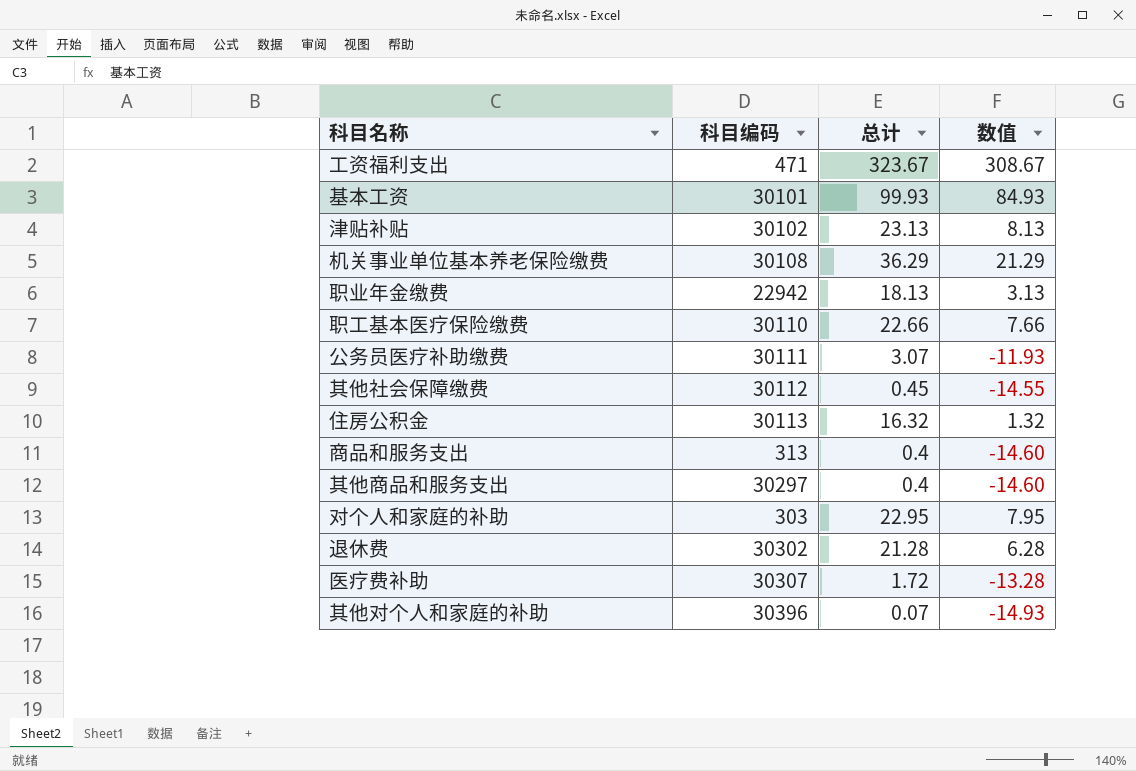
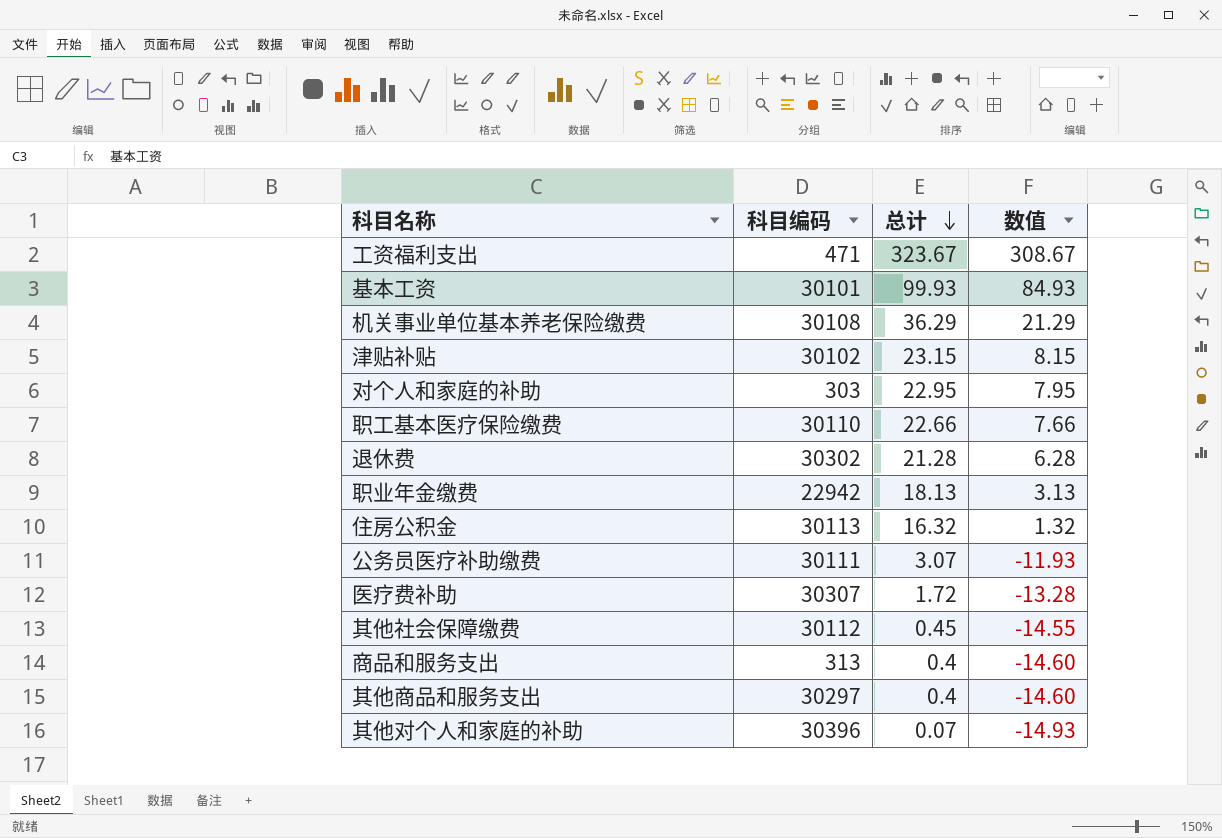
row order: none -> 总计 descending
津贴补贴 | 总计: 23.13 -> 23.15
津贴补贴 | 数值: 8.13 -> 8.15

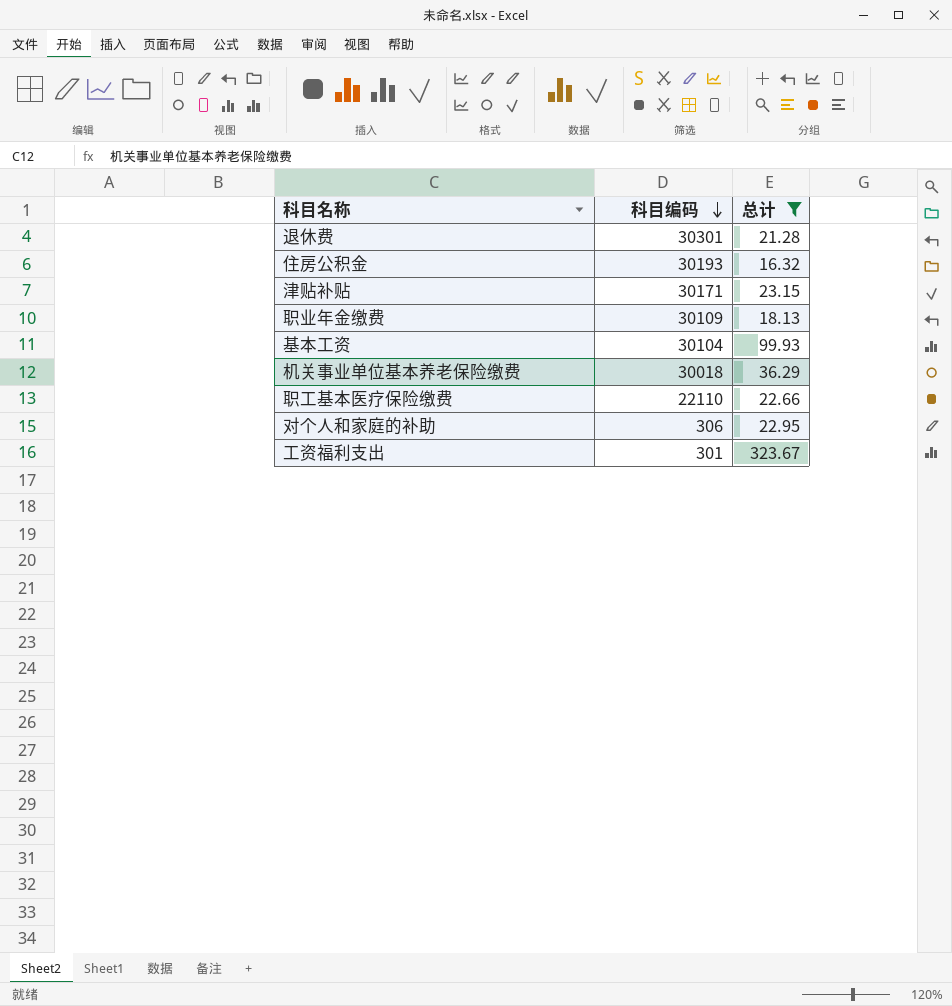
filter: none -> 总计 >= 16.32
row order: 总计 descending -> 科目编码 descending
column 数值 | formula: [总计] - 15 -> none
退休费 | 科目编码: 30302 -> 30301
住房公积金 | 科目编码: 30113 -> 30193
津贴补贴 | 科目编码: 30102 -> 30171
职业年金缴费 | 科目编码: 22942 -> 30109
基本工资 | 科目编码: 30101 -> 30104
机关事业单位基本养老保险缴费 | 科目编码: 30108 -> 30018
职工基本医疗保险缴费 | 科目编码: 30110 -> 22110
对个人和家庭的补助 | 科目编码: 303 -> 306
工资福利支出 | 科目编码: 471 -> 301

